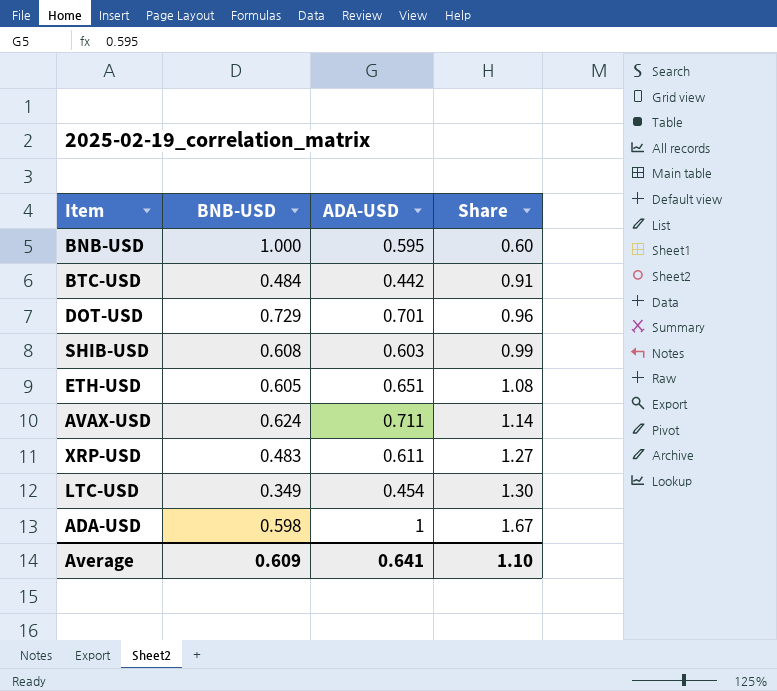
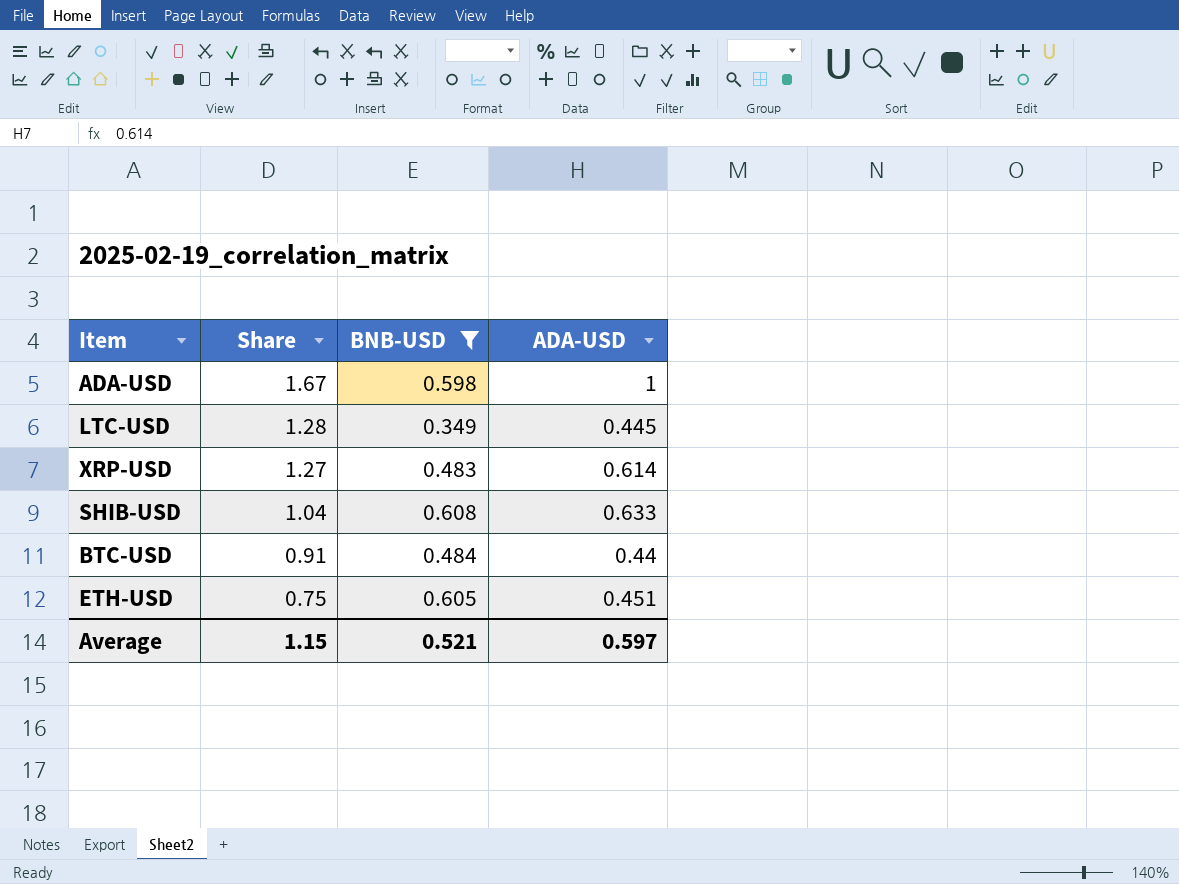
filter: none -> BNB-USD <= 0.608
row order: Share ascending -> Share descending
column Share | position: 4 -> 2
LTC-USD | Share: 1.30 -> 1.28
LTC-USD | ADA-USD: 0.454 -> 0.445
XRP-USD | ADA-USD: 0.611 -> 0.614
SHIB-USD | Share: 0.99 -> 1.04
SHIB-USD | ADA-USD: 0.603 -> 0.633
BTC-USD | ADA-USD: 0.442 -> 0.44
ETH-USD | Share: 1.08 -> 0.75
ETH-USD | ADA-USD: 0.651 -> 0.451
Average | Share: 1.10 -> 1.15
Average | BNB-USD: 0.609 -> 0.521
Average | ADA-USD: 0.641 -> 0.597

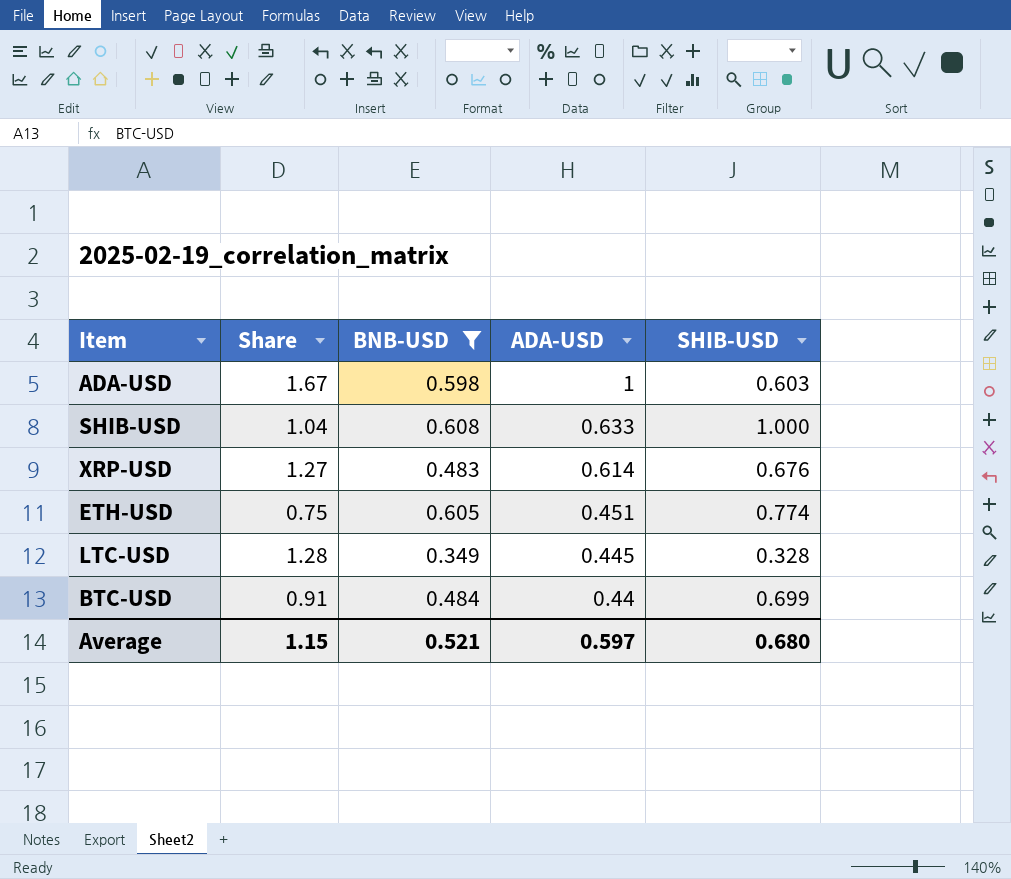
row order: Share descending -> ADA-USD descending
column SHIB-USD | position: none -> 5

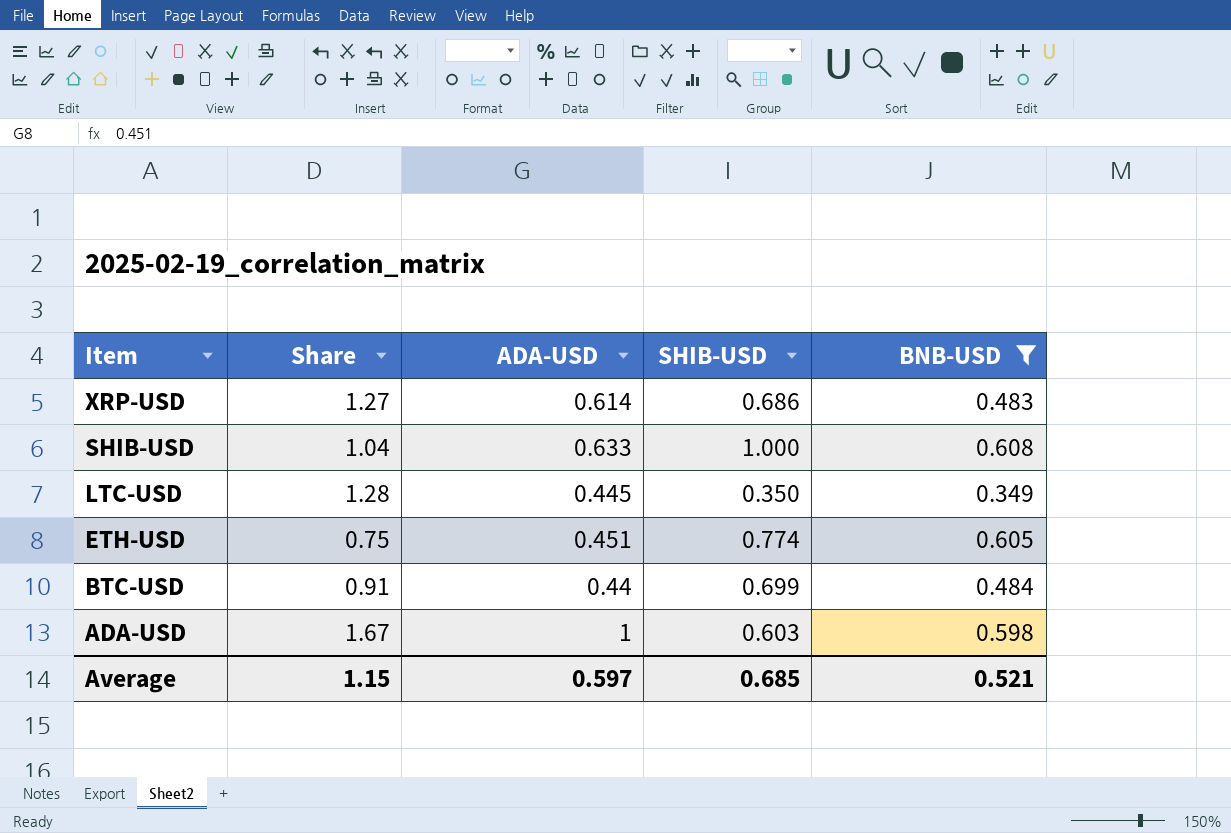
row order: ADA-USD descending -> Item descending
column BNB-USD | position: 3 -> 5
XRP-USD | SHIB-USD: 0.676 -> 0.686
LTC-USD | SHIB-USD: 0.328 -> 0.350
Average | SHIB-USD: 0.680 -> 0.685

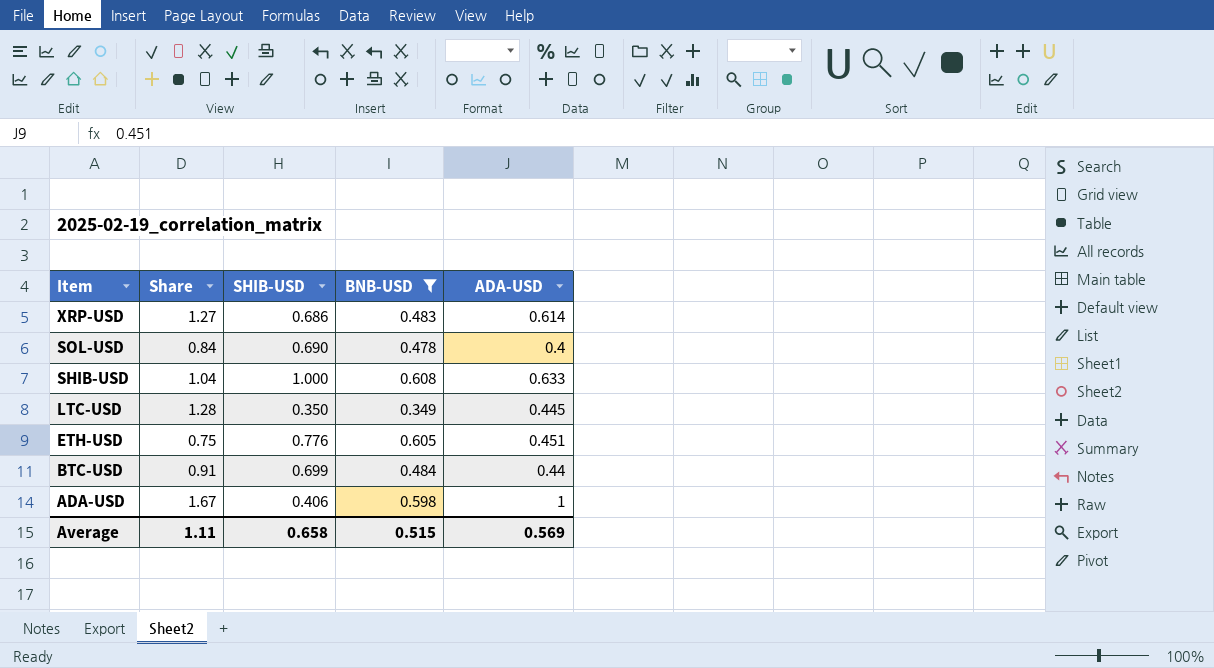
column ADA-USD | position: 3 -> 5
row SOL-USD: none -> 0.84 | 0.690 | 0.478 | 0.4
ETH-USD | SHIB-USD: 0.774 -> 0.776
ADA-USD | SHIB-USD: 0.603 -> 0.406
Average | Share: 1.15 -> 1.11
Average | SHIB-USD: 0.685 -> 0.658
Average | BNB-USD: 0.521 -> 0.515
Average | ADA-USD: 0.597 -> 0.569

